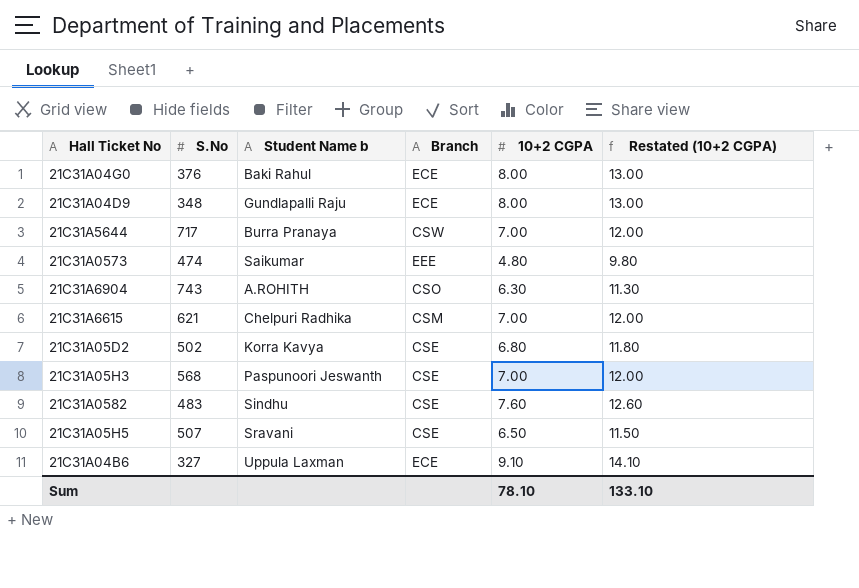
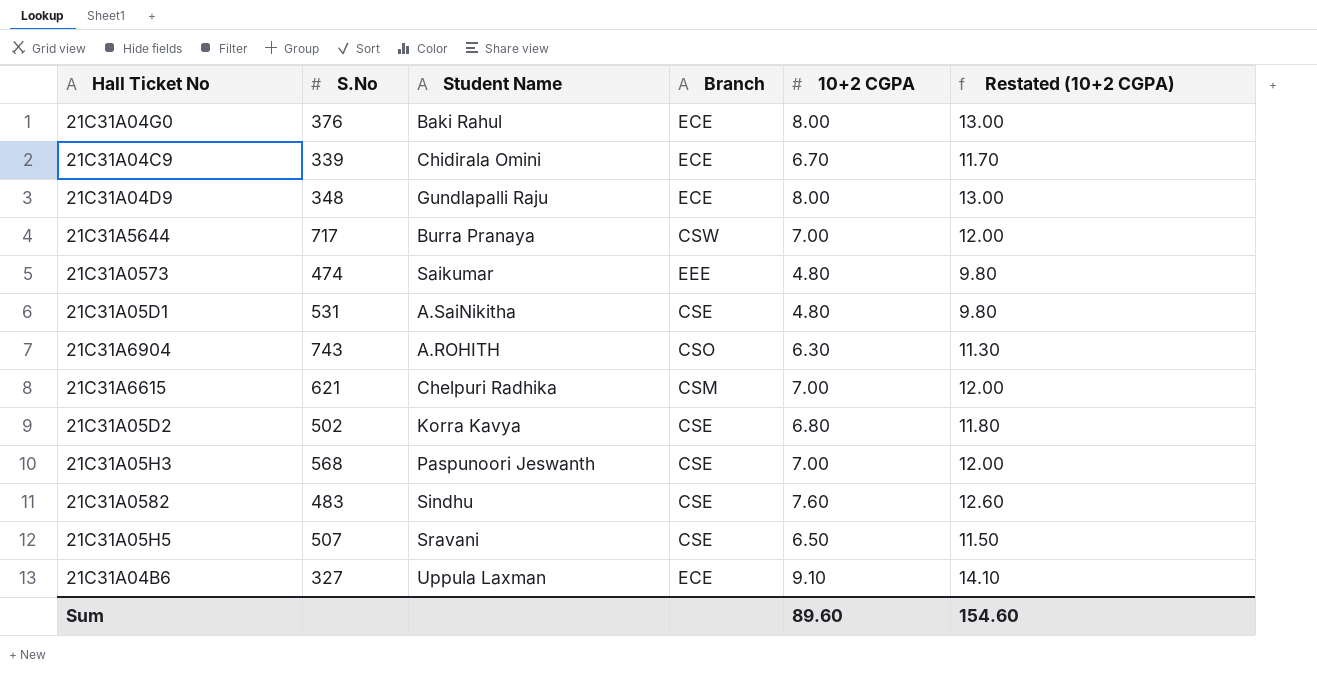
column name: Student Name b -> Student Name
row 21C31A04C9: none -> 339 | Chidirala Omini | ECE | 6.70 | 11.70
row 21C31A05D1: none -> 531 | A.SaiNikitha | CSE | 4.80 | 9.80
Sum | 10+2 CGPA: 78.10 -> 89.60
Sum | Restated (10+2 CGPA): 133.10 -> 154.60

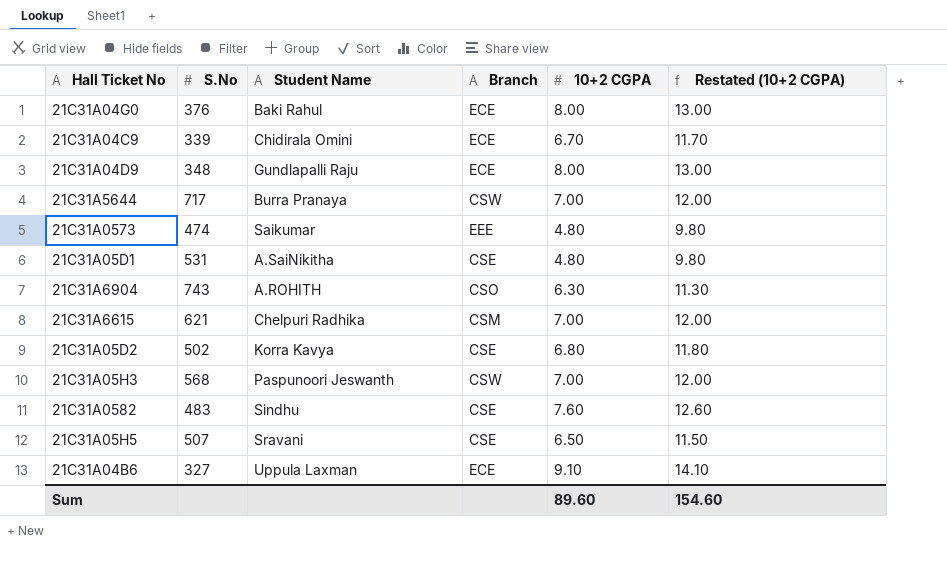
21C31A05H3 | Branch: CSE -> CSW

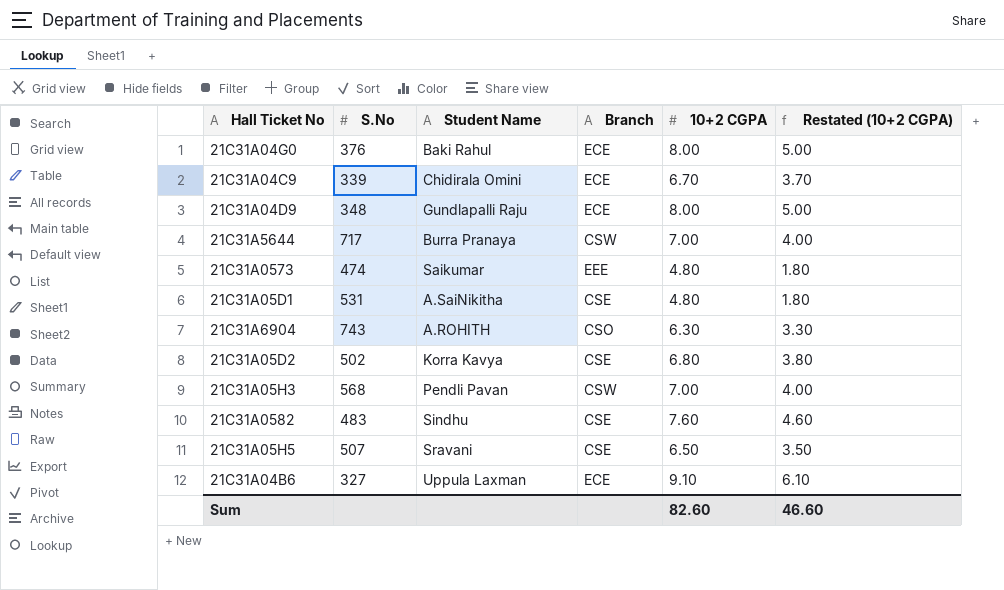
column Restated (10+2 CGPA) | formula: [10+2 CGPA] + 5 -> [10+2 CGPA] - 3
row 21C31A6615: 621 | Chelpuri Radhika | CSM | 7.00 | 12.00 -> none
21C31A05H3 | Student Name: Paspunoori Jeswanth -> Pendli Pavan
Sum | 10+2 CGPA: 89.60 -> 82.60
Sum | Restated (10+2 CGPA): 154.60 -> 46.60

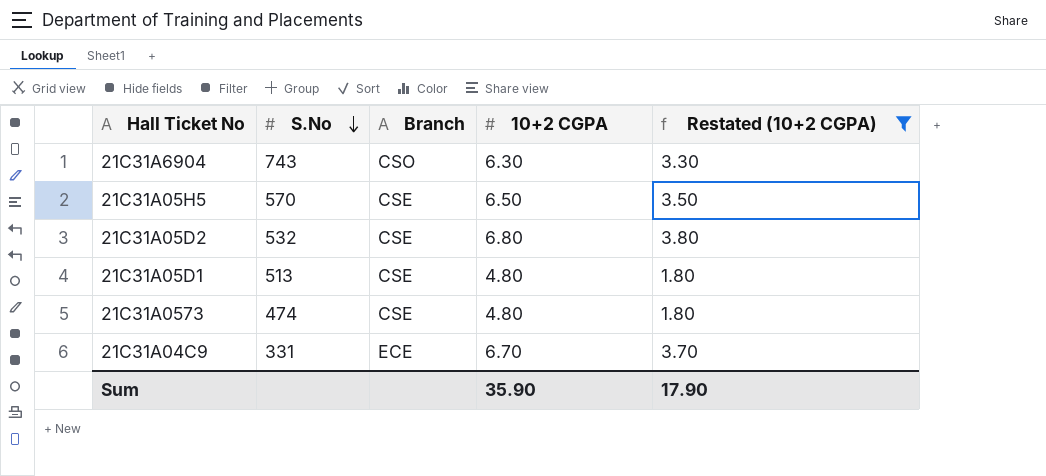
filter: none -> Restated (10+2 CGPA) <= 3.80
row order: none -> S.No descending
column Student Name | position: 3 -> none
21C31A05H5 | S.No: 507 -> 570
21C31A05D2 | S.No: 502 -> 532
21C31A05D1 | S.No: 531 -> 513
21C31A0573 | Branch: EEE -> CSE
21C31A04C9 | S.No: 339 -> 331
Sum | 10+2 CGPA: 82.60 -> 35.90
Sum | Restated (10+2 CGPA): 46.60 -> 17.90

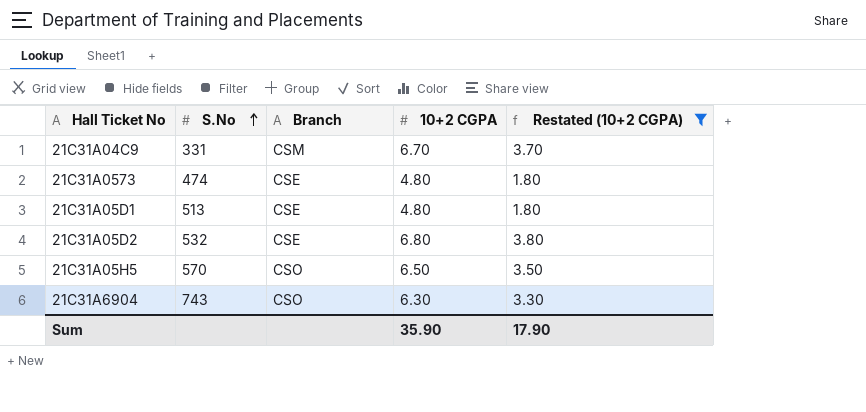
row order: S.No descending -> S.No ascending
21C31A04C9 | Branch: ECE -> CSM
21C31A05H5 | Branch: CSE -> CSO

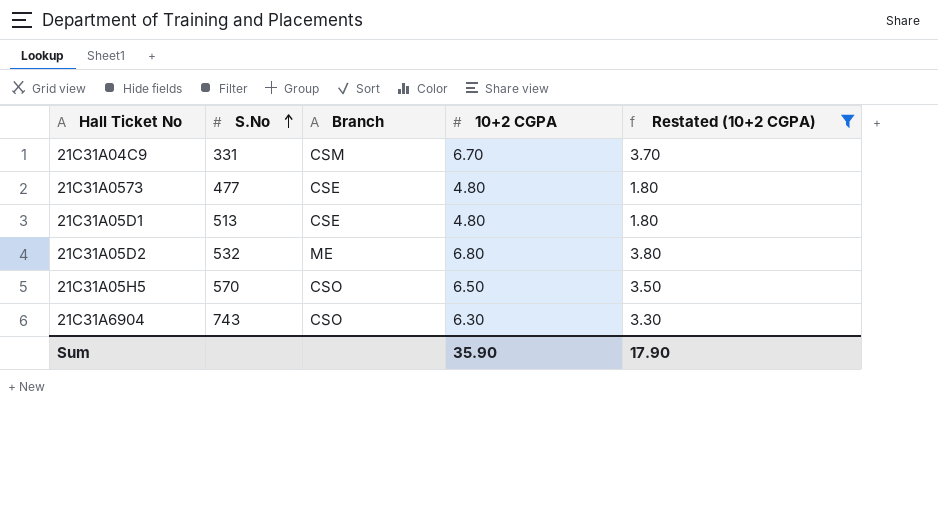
21C31A0573 | S.No: 474 -> 477
21C31A05D2 | Branch: CSE -> ME

